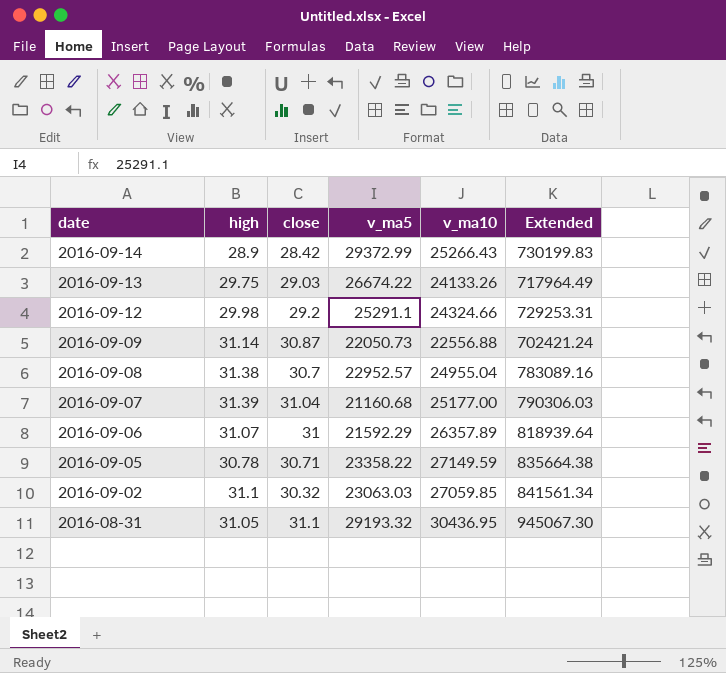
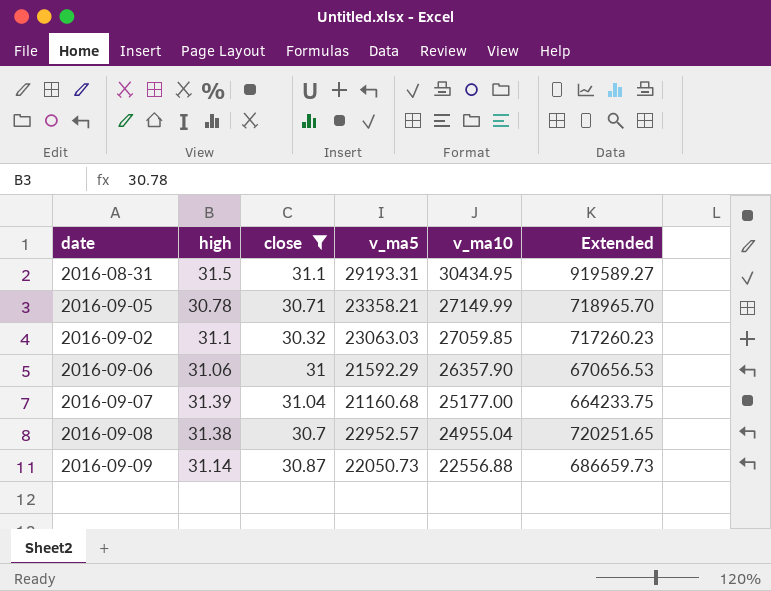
filter: none -> close >= 30.32
row order: date descending -> v_ma10 descending
column Extended | formula: [high] * [v_ma10] -> [high] * [v_ma5]
2016-08-31 | high: 31.05 -> 31.5
2016-08-31 | v_ma5: 29193.32 -> 29193.31
2016-08-31 | v_ma10: 30436.95 -> 30434.95
2016-09-05 | v_ma5: 23358.22 -> 23358.21
2016-09-05 | v_ma10: 27149.59 -> 27149.99
2016-09-06 | high: 31.07 -> 31.06
2016-09-06 | v_ma10: 26357.89 -> 26357.90

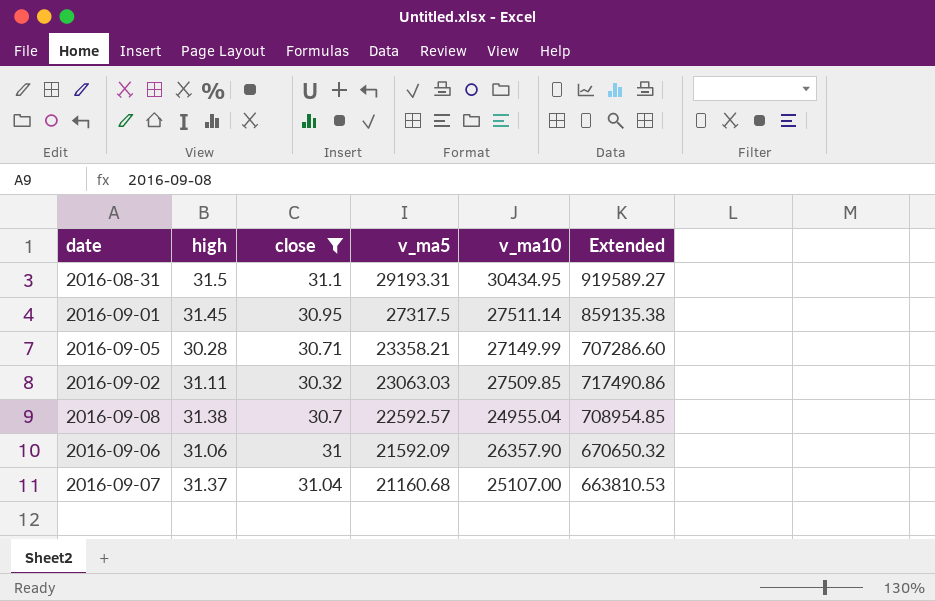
row order: v_ma10 descending -> v_ma5 descending
row 2016-09-09: 31.14 | 30.87 | 22050.73 | 22556.88 | 686659.73 -> none
row 2016-09-01: none -> 31.45 | 30.95 | 27317.5 | 27511.14 | 859135.38
2016-09-05 | high: 30.78 -> 30.28
2016-09-05 | Extended: 718965.70 -> 707286.60
2016-09-02 | high: 31.1 -> 31.11
2016-09-02 | v_ma10: 27059.85 -> 27509.85
2016-09-02 | Extended: 717260.23 -> 717490.86
2016-09-08 | v_ma5: 22952.57 -> 22592.57
2016-09-08 | Extended: 720251.65 -> 708954.85
2016-09-06 | v_ma5: 21592.29 -> 21592.09
2016-09-06 | Extended: 670656.53 -> 670650.32
2016-09-07 | high: 31.39 -> 31.37
2016-09-07 | v_ma10: 25177.00 -> 25107.00
2016-09-07 | Extended: 664233.75 -> 663810.53

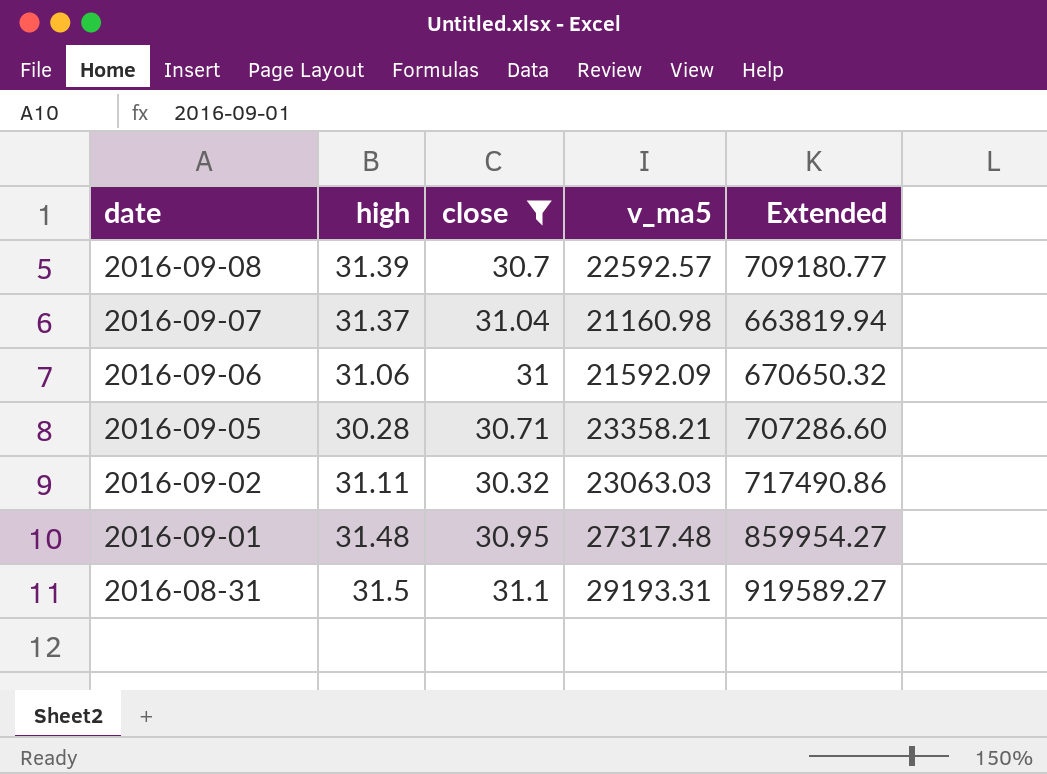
row order: v_ma5 descending -> date descending
column v_ma10 | position: 5 -> none
2016-09-08 | high: 31.38 -> 31.39
2016-09-08 | Extended: 708954.85 -> 709180.77
2016-09-07 | v_ma5: 21160.68 -> 21160.98
2016-09-07 | Extended: 663810.53 -> 663819.94
2016-09-01 | high: 31.45 -> 31.48
2016-09-01 | v_ma5: 27317.5 -> 27317.48
2016-09-01 | Extended: 859135.38 -> 859954.27

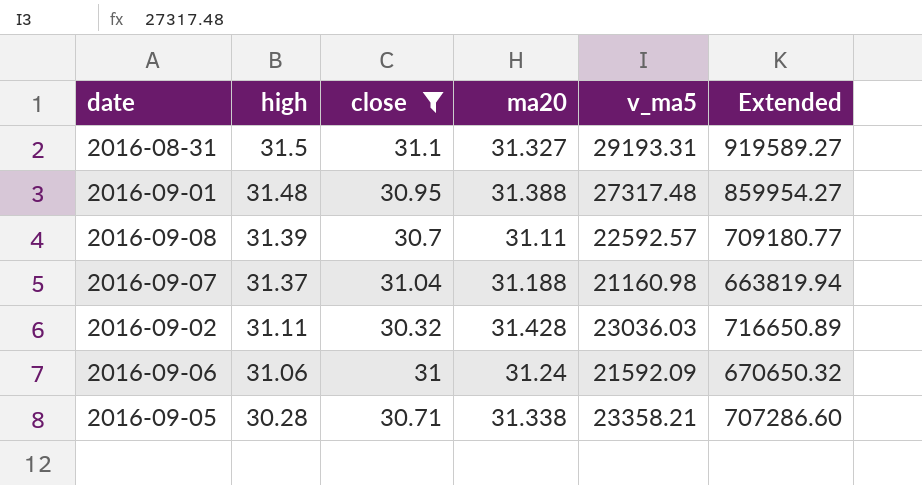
row order: date descending -> high descending
column ma20 | position: none -> 4
2016-09-02 | v_ma5: 23063.03 -> 23036.03
2016-09-02 | Extended: 717490.86 -> 716650.89

